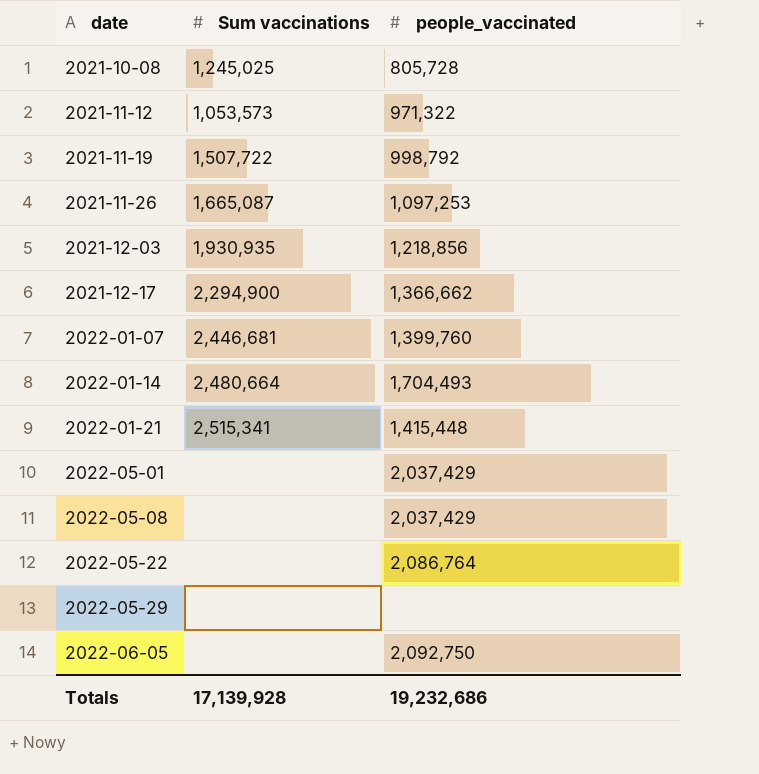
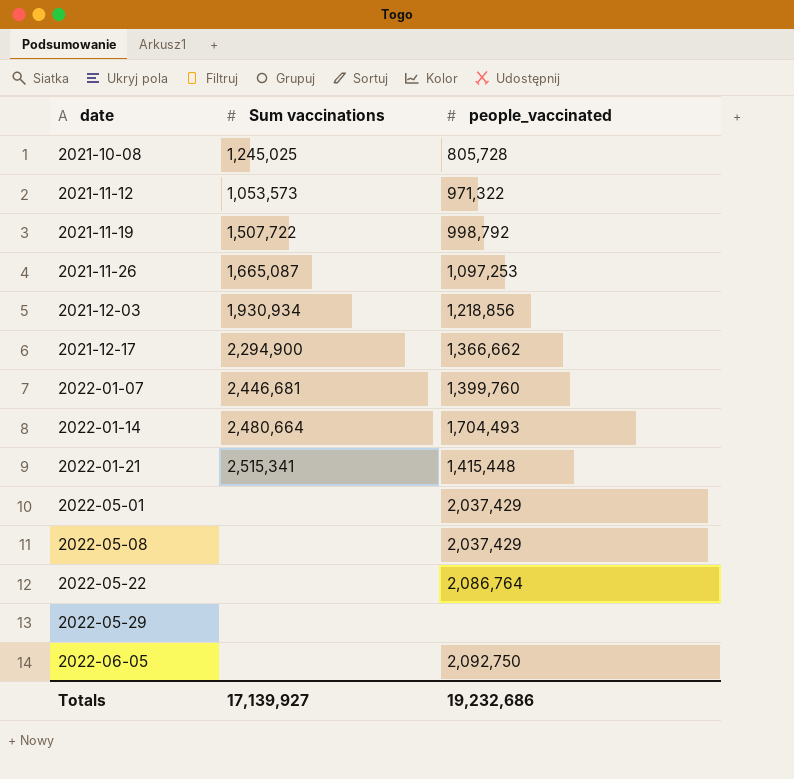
2021-12-03 | Sum vaccinations: 1,930,935 -> 1,930,934
Totals | Sum vaccinations: 17,139,928 -> 17,139,927

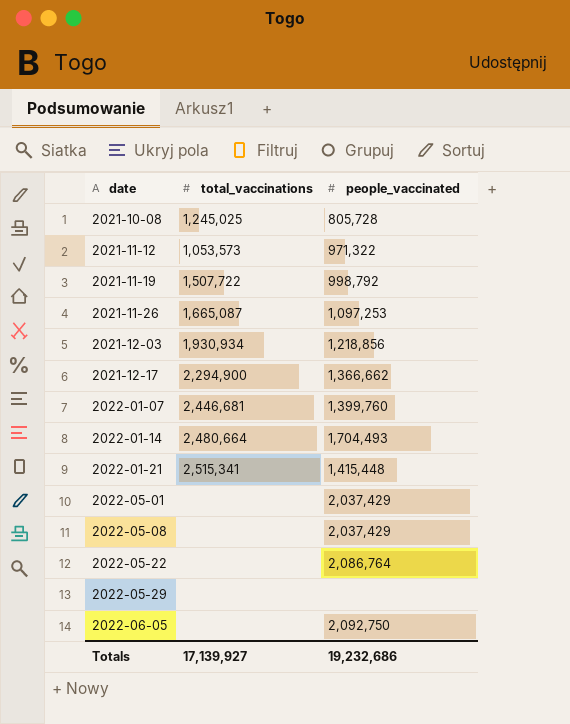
column name: Sum vaccinations -> total_vaccinations

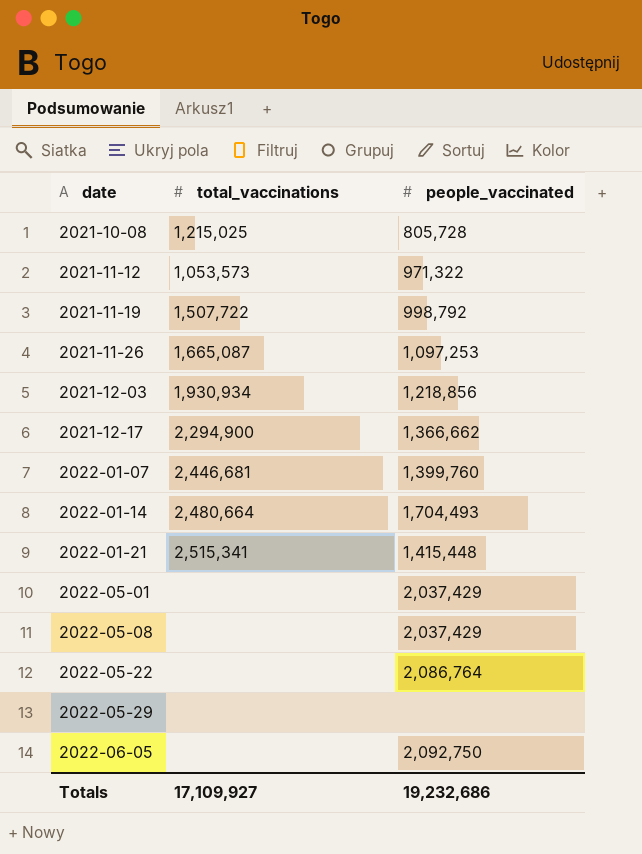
2021-10-08 | total_vaccinations: 1,245,025 -> 1,215,025
Totals | total_vaccinations: 17,139,927 -> 17,109,927

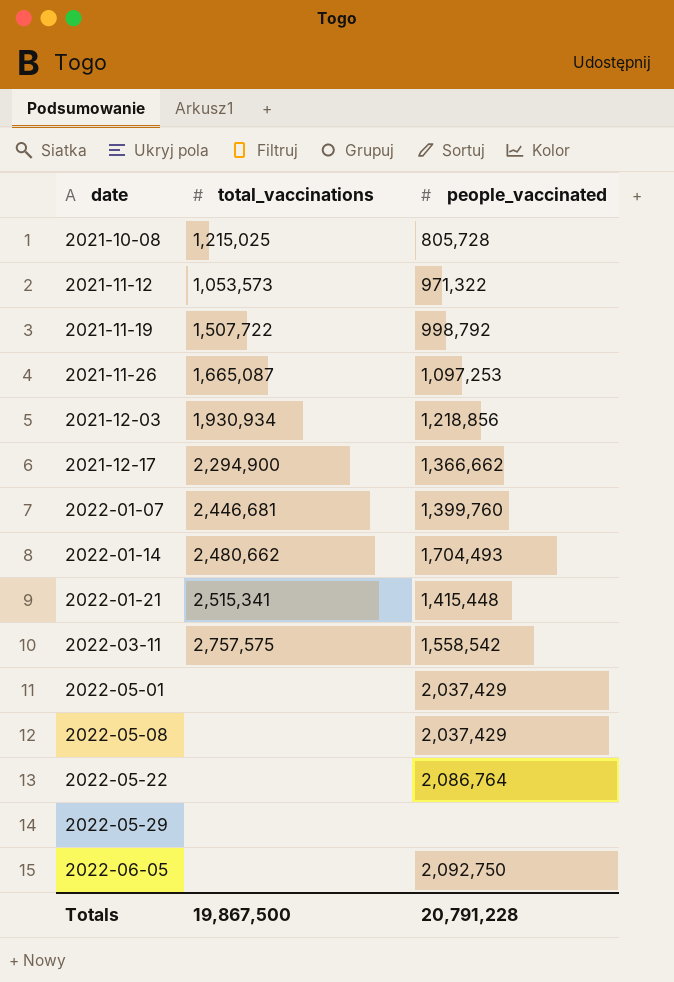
2022-01-14 | total_vaccinations: 2,480,664 -> 2,480,662
row 2022-03-11: none -> 2,757,575 | 1,558,542
Totals | total_vaccinations: 17,109,927 -> 19,867,500
Totals | people_vaccinated: 19,232,686 -> 20,791,228

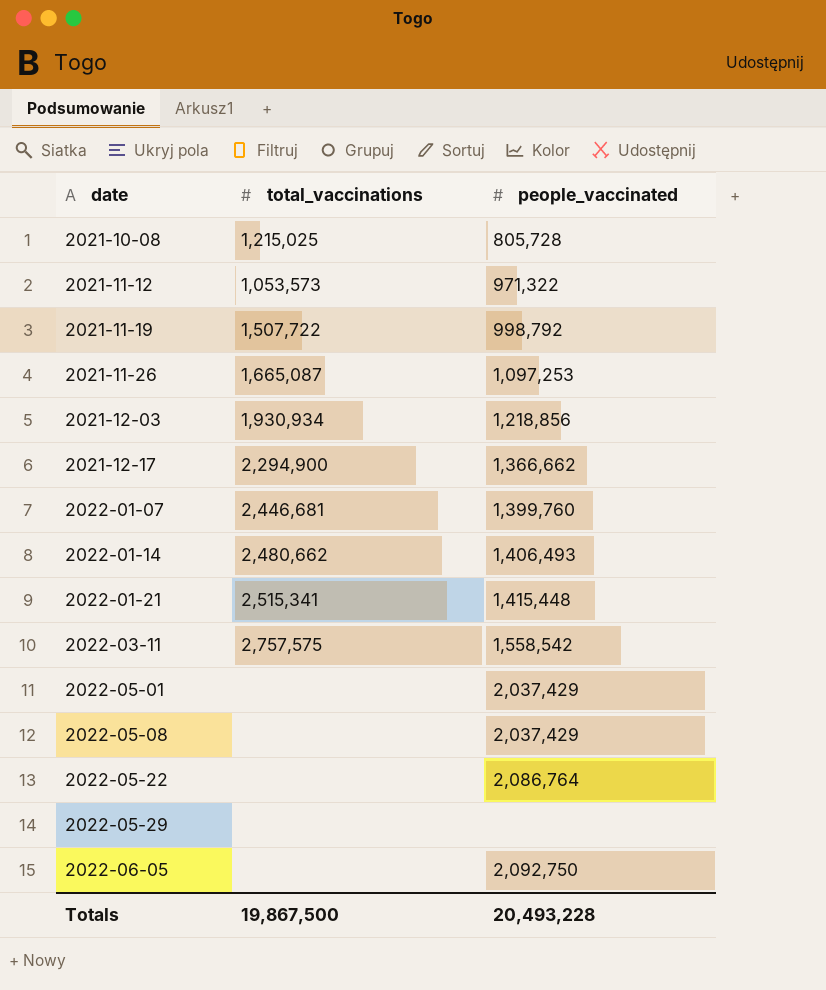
2022-01-14 | people_vaccinated: 1,704,493 -> 1,406,493
Totals | people_vaccinated: 20,791,228 -> 20,493,228

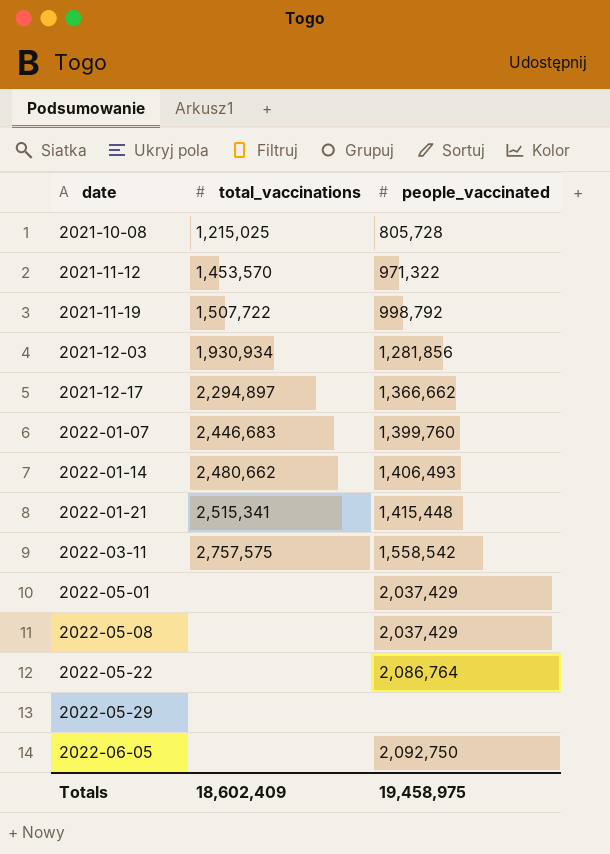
row 2021-11-26: 1,665,087 | 1,097,253 -> none
2021-11-12 | total_vaccinations: 1,053,573 -> 1,453,570
2021-12-03 | people_vaccinated: 1,218,856 -> 1,281,856
2021-12-17 | total_vaccinations: 2,294,900 -> 2,294,897
2022-01-07 | total_vaccinations: 2,446,681 -> 2,446,683
Totals | total_vaccinations: 19,867,500 -> 18,602,409
Totals | people_vaccinated: 20,493,228 -> 19,458,975

